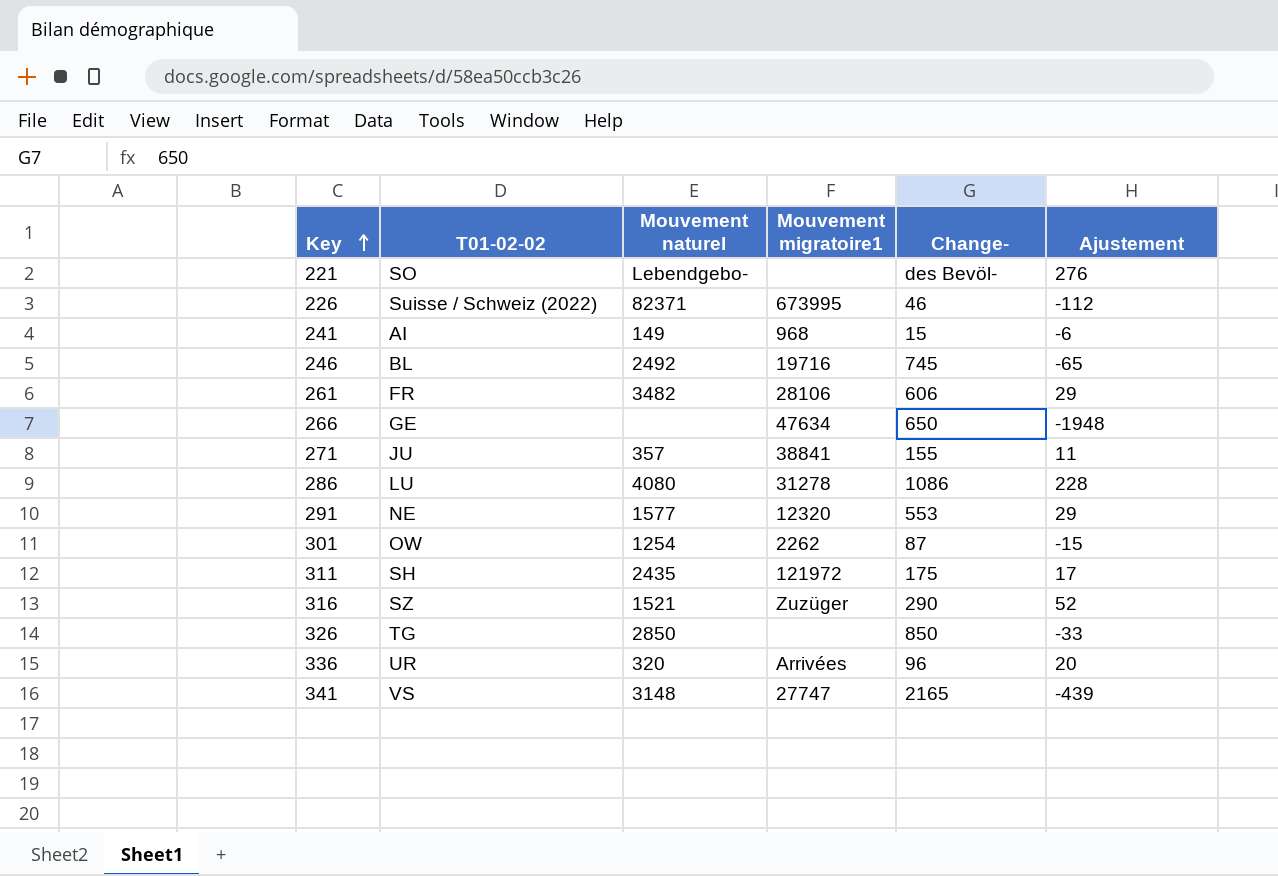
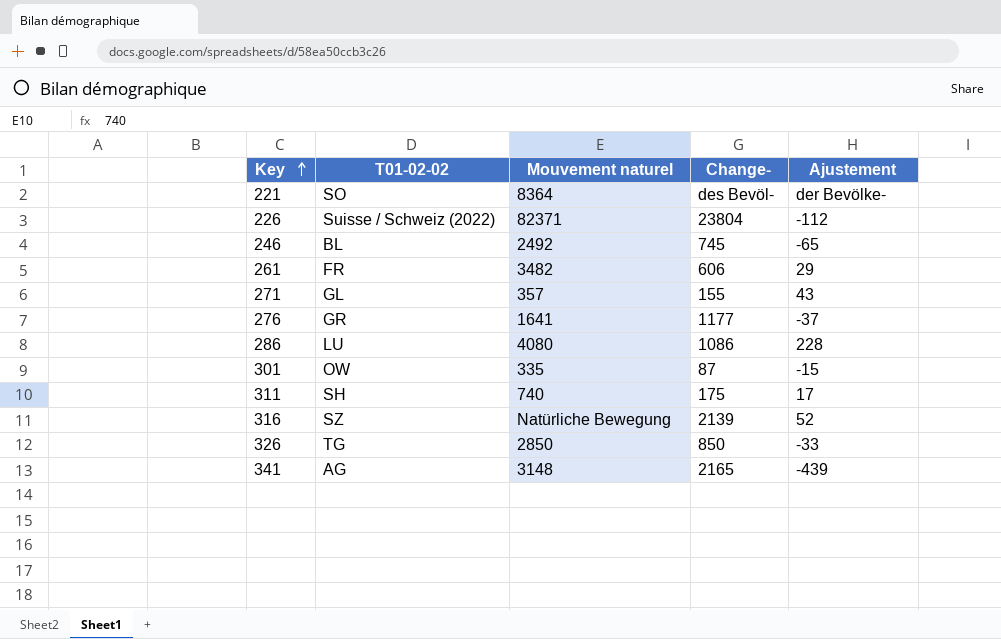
column Mouvement migratoire1 | position: 4 -> none
row 241: AI | 149 | 968 | 15 | -6 -> none
row 266: GE | none | 47634 | 650 | -1948 -> none
row 291: NE | 1577 | 12320 | 553 | 29 -> none
row 336: UR | 320 | Arrivées | 96 | 20 -> none
221 | Mouvement naturel: Lebendgebo- -> 8364
221 | Ajustement: 276 -> der Bevölke-
226 | Change-: 46 -> 23804
271 | T01-02-02: JU -> GL
271 | Ajustement: 11 -> 43
row 276: none -> GR | 1641 | 1177 | -37
301 | Mouvement naturel: 1254 -> 335
311 | Mouvement naturel: 2435 -> 740
316 | Mouvement naturel: 1521 -> Natürliche Bewegung
316 | Change-: 290 -> 2139
341 | T01-02-02: VS -> AG

